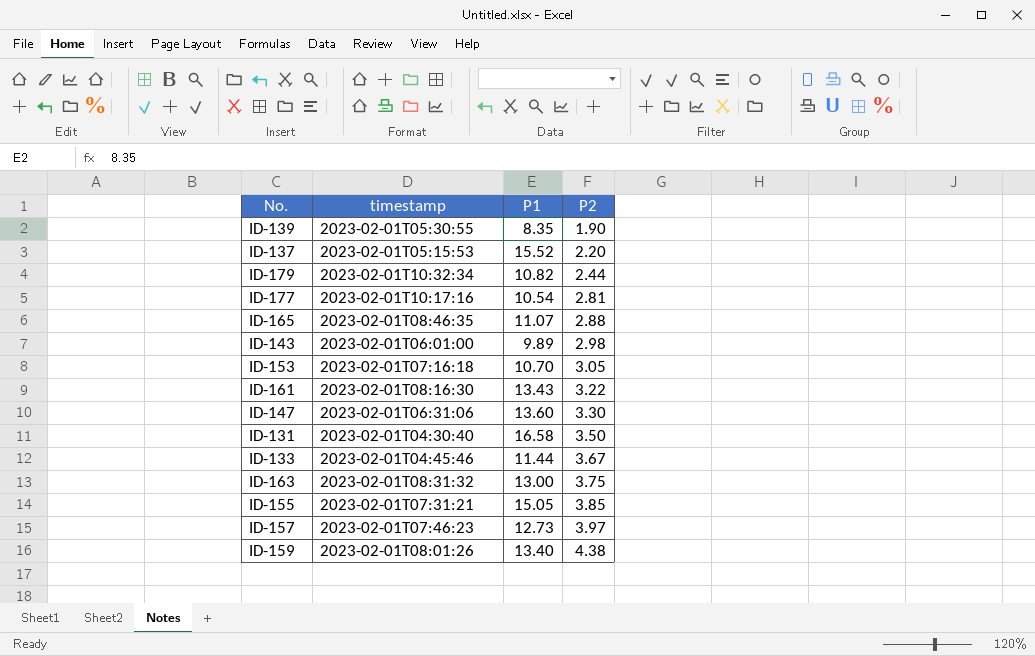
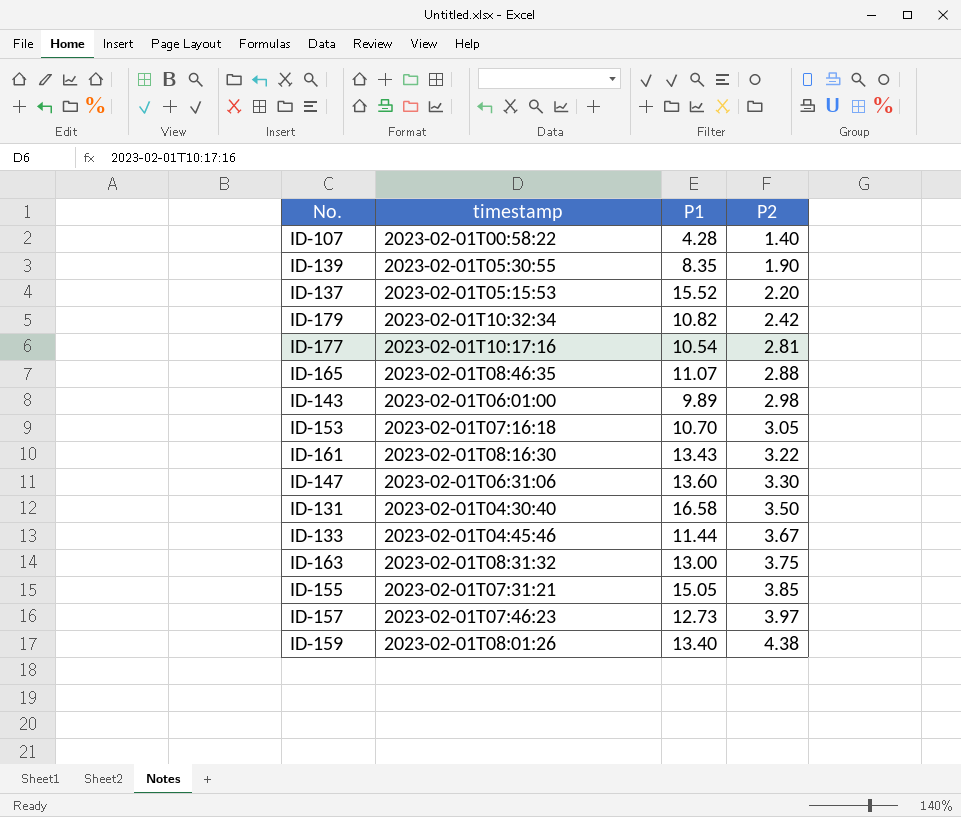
row ID-107: none -> 2023-02-01T00:58:22 | 4.28 | 1.40
ID-179 | P2: 2.44 -> 2.42

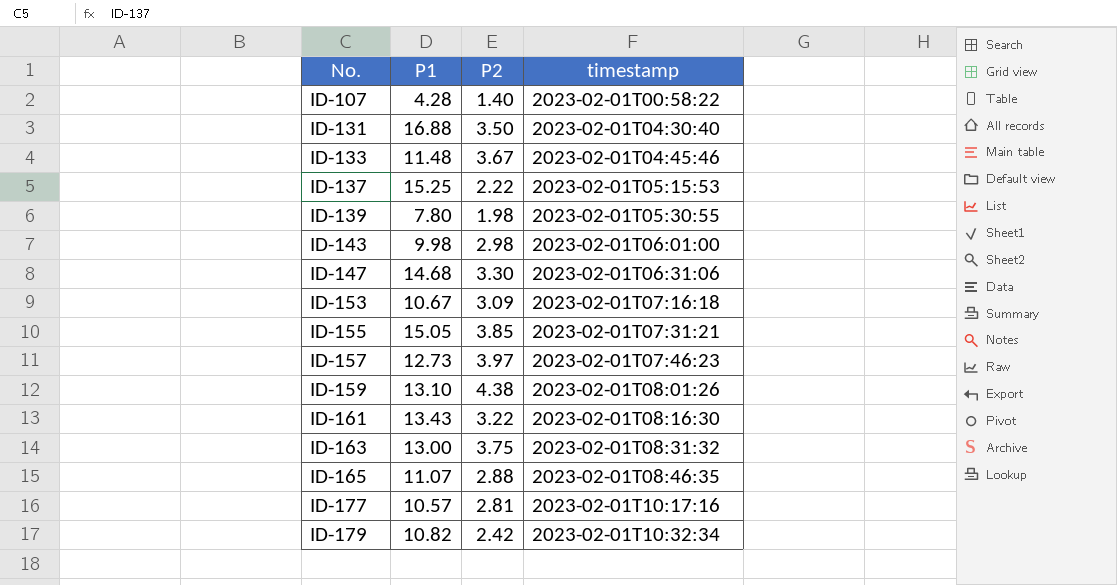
row order: P2 ascending -> No. ascending
column timestamp | position: 2 -> 4
ID-131 | P1: 16.58 -> 16.88
ID-133 | P1: 11.44 -> 11.48
ID-137 | P1: 15.52 -> 15.25
ID-137 | P2: 2.20 -> 2.22
ID-139 | P1: 8.35 -> 7.80
ID-139 | P2: 1.90 -> 1.98
ID-143 | P1: 9.89 -> 9.98
ID-147 | P1: 13.60 -> 14.68
ID-153 | P1: 10.70 -> 10.67
ID-153 | P2: 3.05 -> 3.09
ID-159 | P1: 13.40 -> 13.10
ID-177 | P1: 10.54 -> 10.57

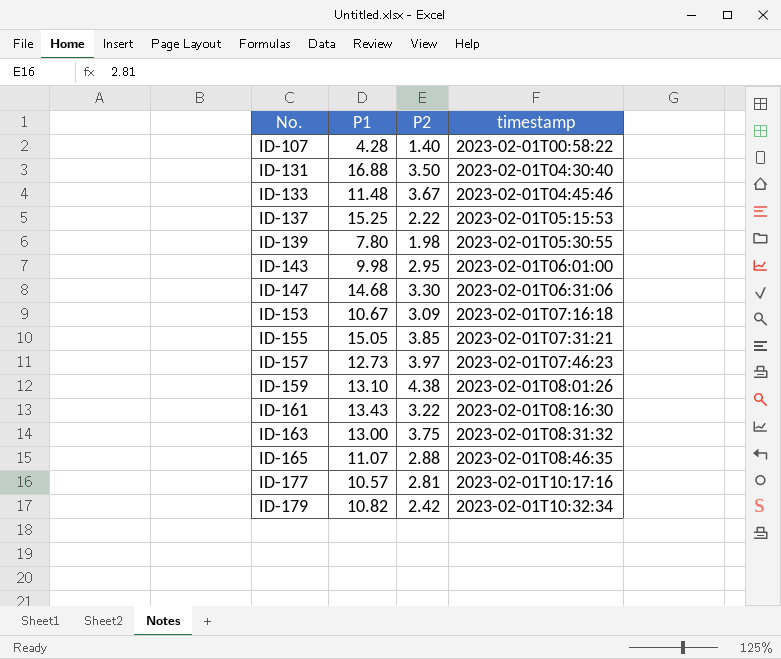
ID-143 | P2: 2.98 -> 2.95

